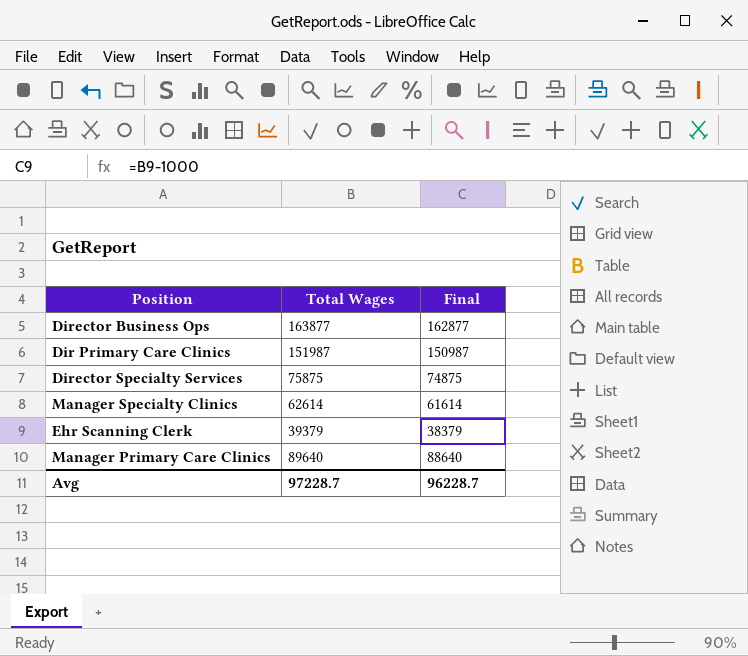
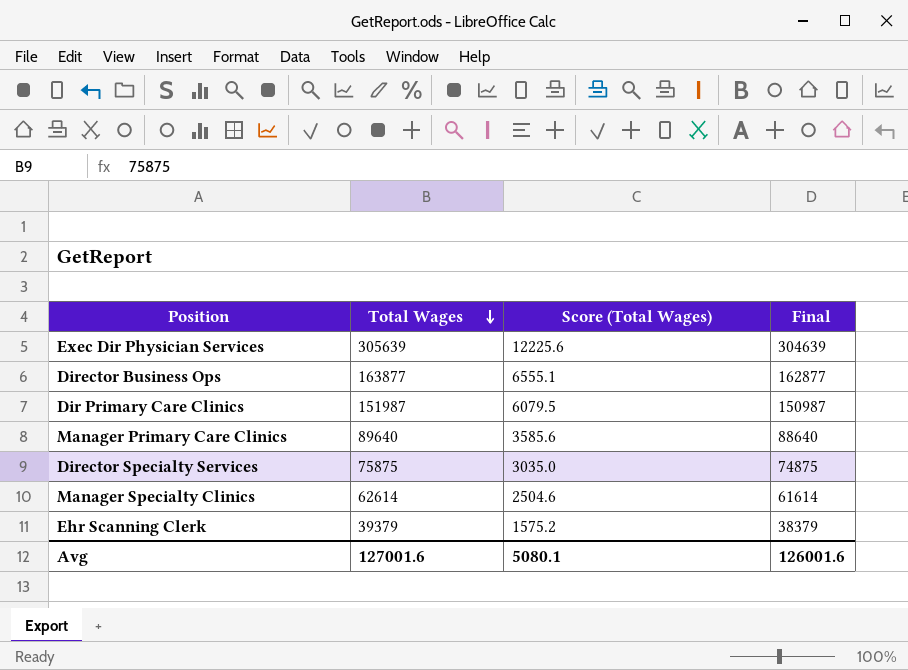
row order: none -> Total Wages descending
column Score (Total Wages) | formula: none -> [Total Wages] * 0.04
row Exec Dir Physician Services: none -> 305639 | 12225.6 | 304639
Avg | Total Wages: 97228.7 -> 127001.6
Avg | Final: 96228.7 -> 126001.6

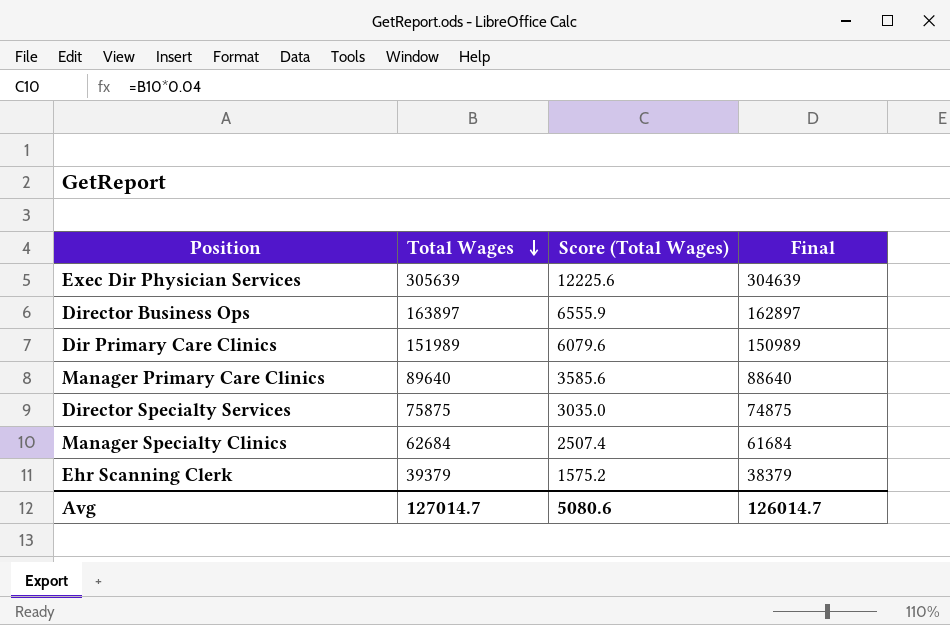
Director Business Ops | Total Wages: 163877 -> 163897
Director Business Ops | Score (Total Wages): 6555.1 -> 6555.9
Director Business Ops | Final: 162877 -> 162897
Dir Primary Care Clinics | Total Wages: 151987 -> 151989
Dir Primary Care Clinics | Score (Total Wages): 6079.5 -> 6079.6
Dir Primary Care Clinics | Final: 150987 -> 150989
Manager Specialty Clinics | Total Wages: 62614 -> 62684
Manager Specialty Clinics | Score (Total Wages): 2504.6 -> 2507.4
Manager Specialty Clinics | Final: 61614 -> 61684
Avg | Total Wages: 127001.6 -> 127014.7
Avg | Score (Total Wages): 5080.1 -> 5080.6
Avg | Final: 126001.6 -> 126014.7

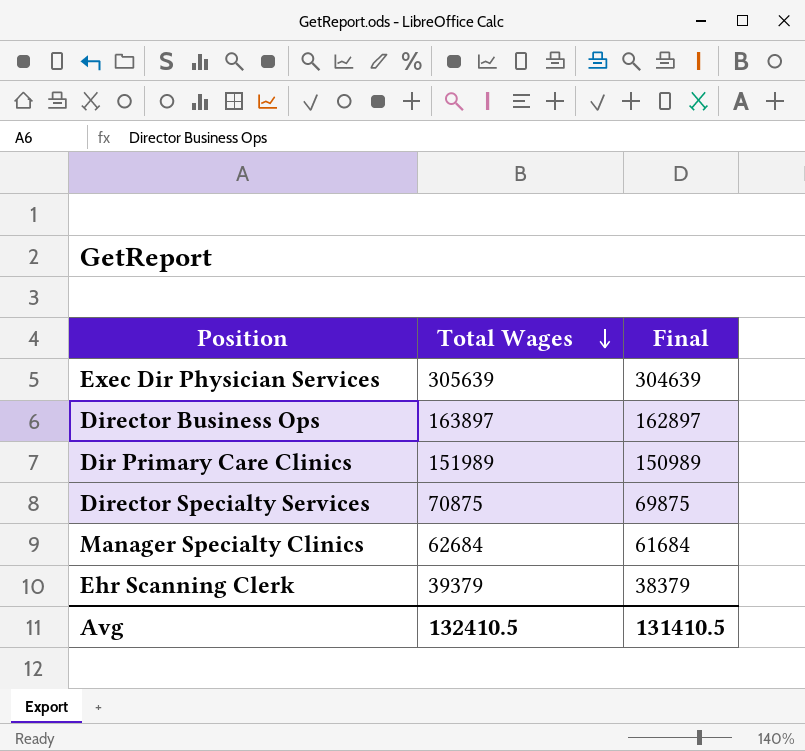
column Score (Total Wages) | formula: [Total Wages] * 0.04 -> none
row Manager Primary Care Clinics: 89640 | 3585.6 | 88640 -> none
Director Specialty Services | Total Wages: 75875 -> 70875
Director Specialty Services | Final: 74875 -> 69875
Avg | Total Wages: 127014.7 -> 132410.5
Avg | Final: 126014.7 -> 131410.5

